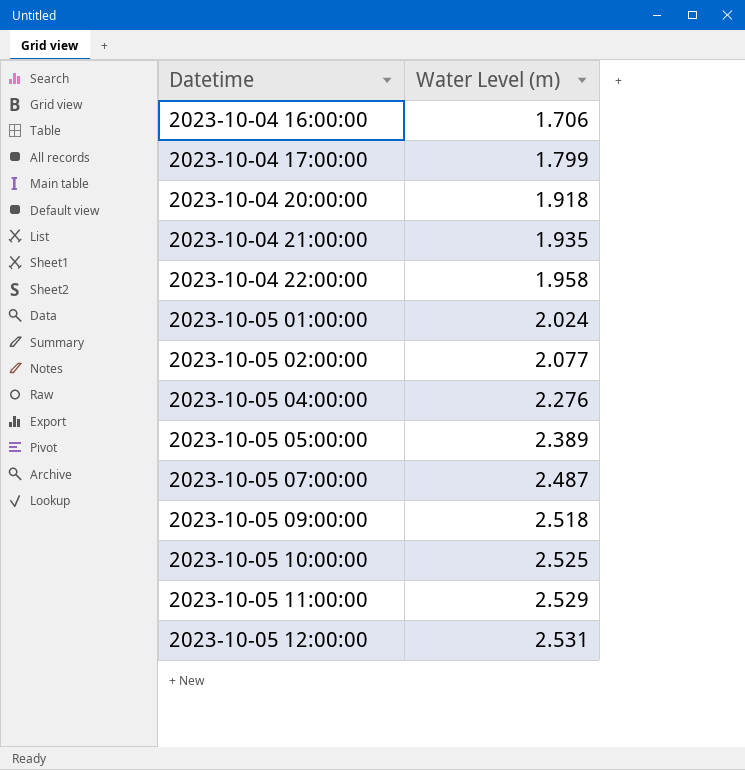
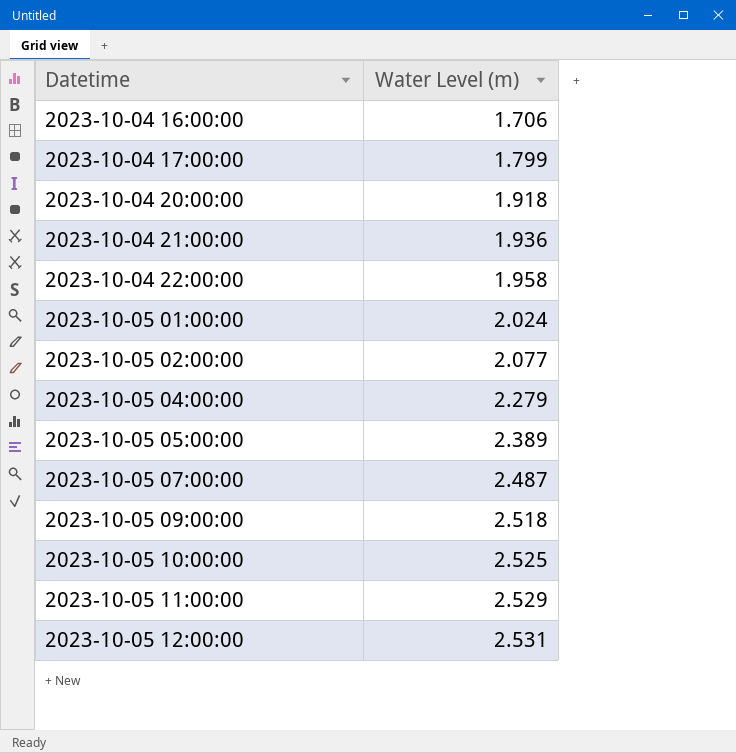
2023-10-04 21:00:00 | Water Level (m): 1.935 -> 1.936
2023-10-05 04:00:00 | Water Level (m): 2.276 -> 2.279

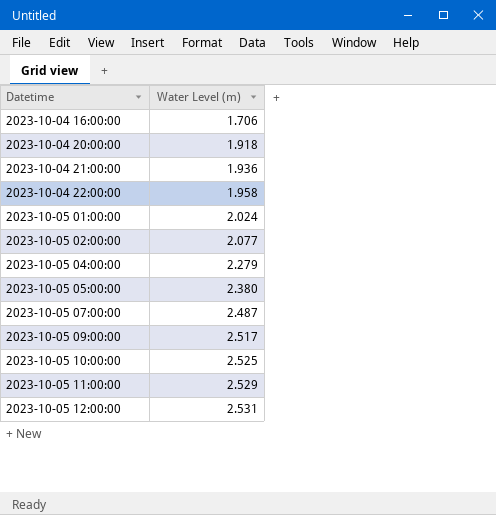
row 2023-10-04 17:00:00: 1.799 -> none
2023-10-05 05:00:00 | Water Level (m): 2.389 -> 2.380
2023-10-05 09:00:00 | Water Level (m): 2.518 -> 2.517

